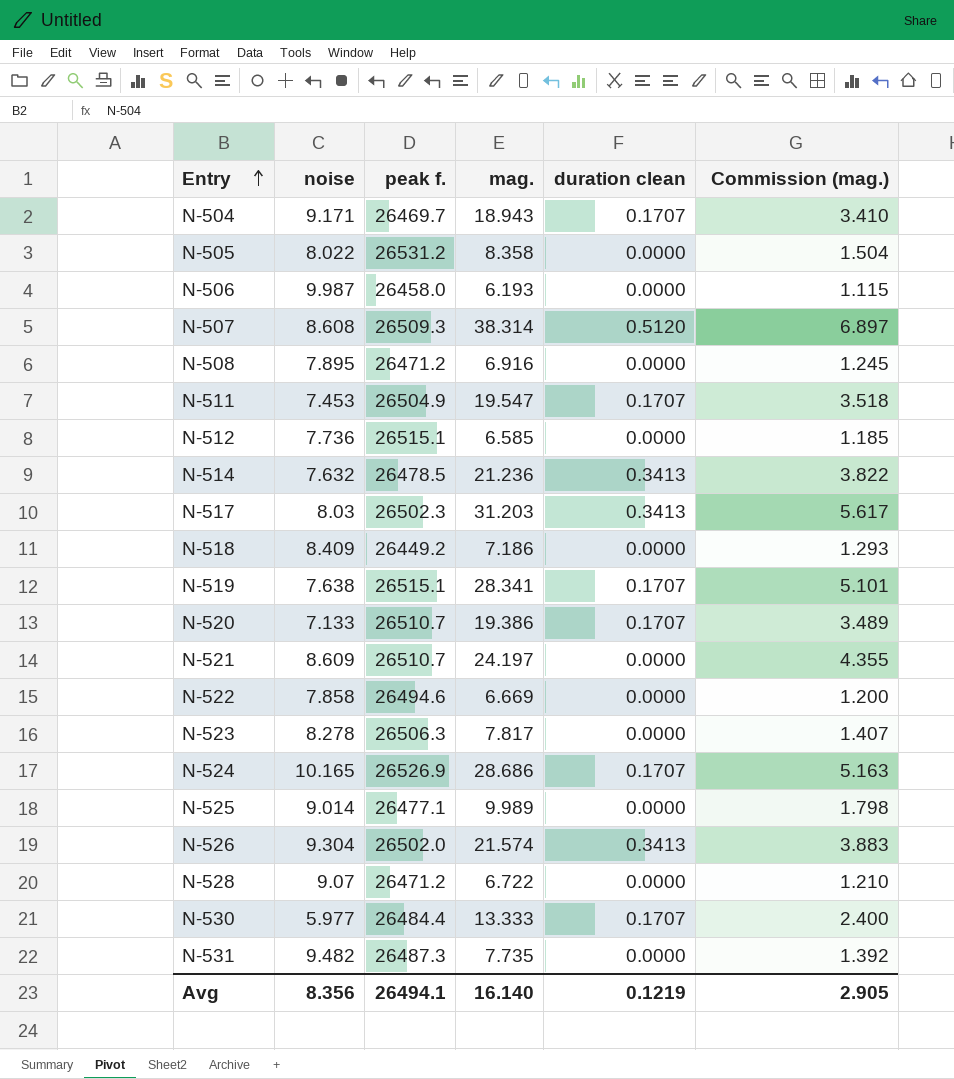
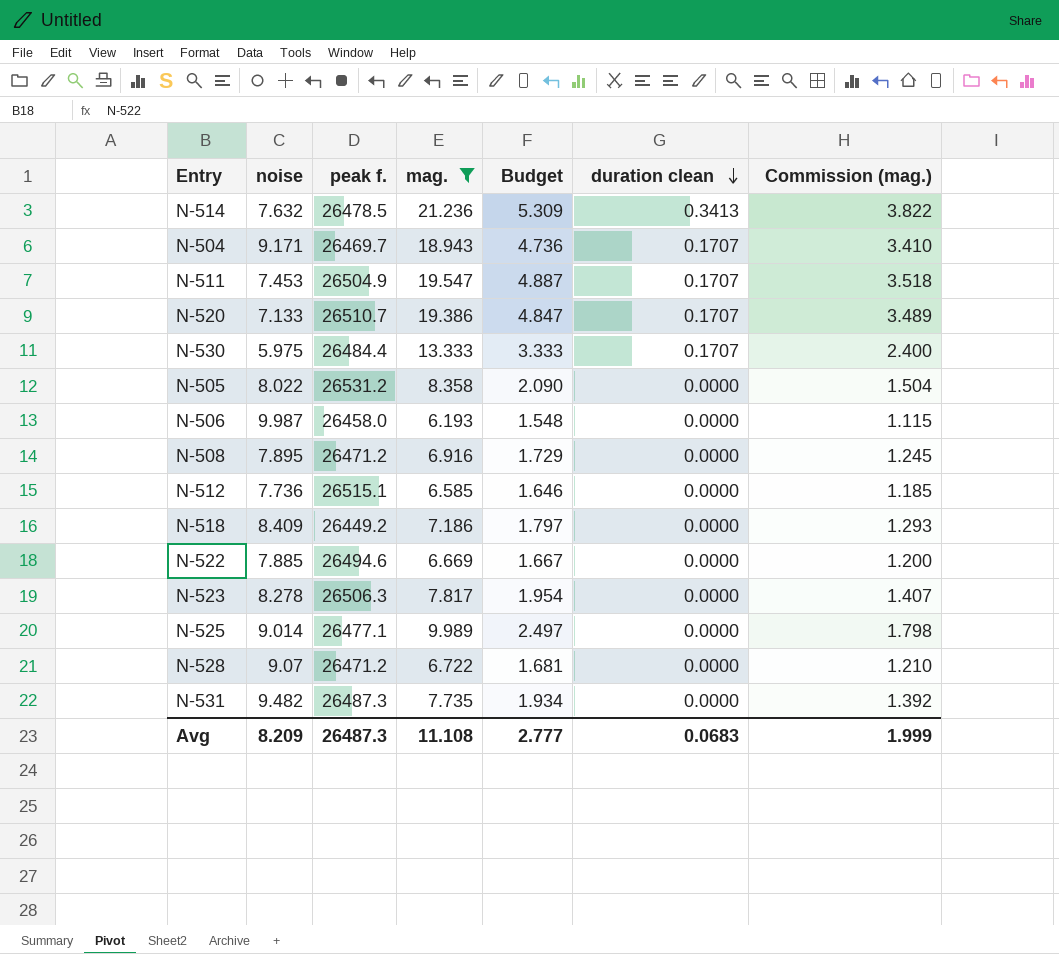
filter: none -> mag. <= 21.236
row order: Entry ascending -> duration clean descending
column Budget | formula: none -> [mag.] * 0.25
N-530 | noise: 5.977 -> 5.975
N-522 | noise: 7.858 -> 7.885
Avg | noise: 8.356 -> 8.209
Avg | peak f.: 26494.1 -> 26487.3
Avg | mag.: 16.140 -> 11.108
Avg | duration clean: 0.1219 -> 0.0683
Avg | Commission (mag.): 2.905 -> 1.999

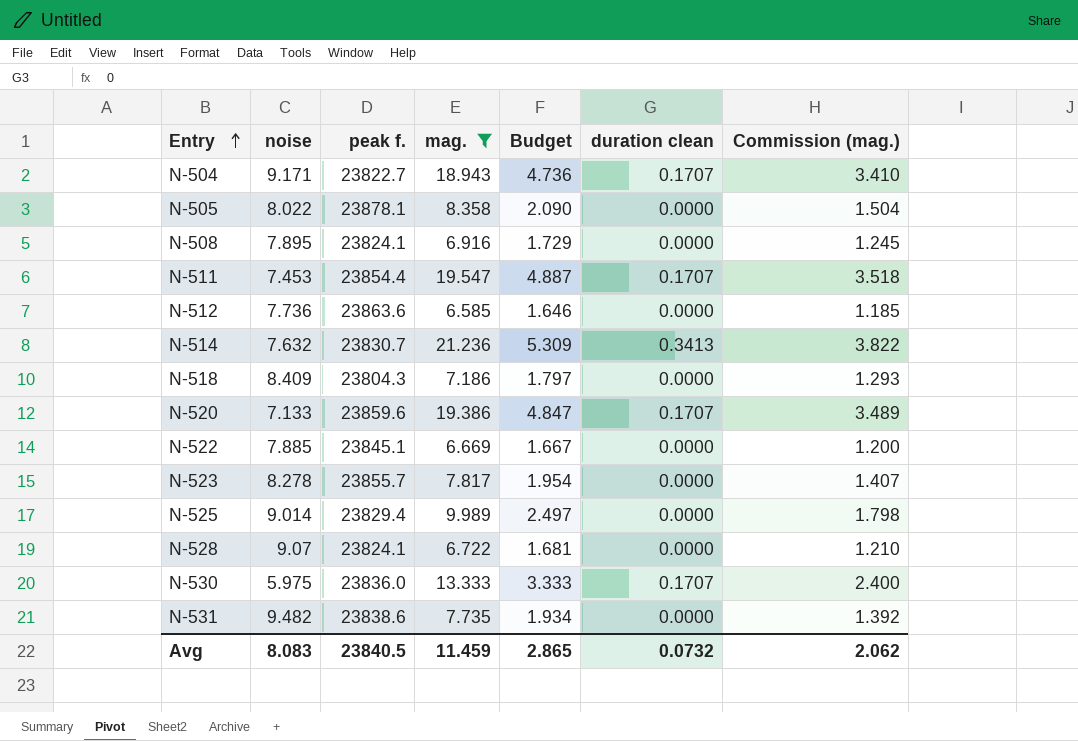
row order: duration clean descending -> Entry ascending
row N-506: 9.987 | 26458.0 | 6.193 | 1.548 | 0.0000 | 1.115 -> none
N-504 | peak f.: 26469.7 -> 23822.7
N-505 | peak f.: 26531.2 -> 23878.1
N-508 | peak f.: 26471.2 -> 23824.1
N-511 | peak f.: 26504.9 -> 23854.4
N-512 | peak f.: 26515.1 -> 23863.6
N-514 | peak f.: 26478.5 -> 23830.7
N-518 | peak f.: 26449.2 -> 23804.3
N-520 | peak f.: 26510.7 -> 23859.6
N-522 | peak f.: 26494.6 -> 23845.1
N-523 | peak f.: 26506.3 -> 23855.7
N-525 | peak f.: 26477.1 -> 23829.4
N-528 | peak f.: 26471.2 -> 23824.1
N-530 | peak f.: 26484.4 -> 23836.0
N-531 | peak f.: 26487.3 -> 23838.6
Avg | noise: 8.209 -> 8.083
Avg | peak f.: 26487.3 -> 23840.5
Avg | mag.: 11.108 -> 11.459
Avg | Budget: 2.777 -> 2.865
Avg | duration clean: 0.0683 -> 0.0732
Avg | Commission (mag.): 1.999 -> 2.062

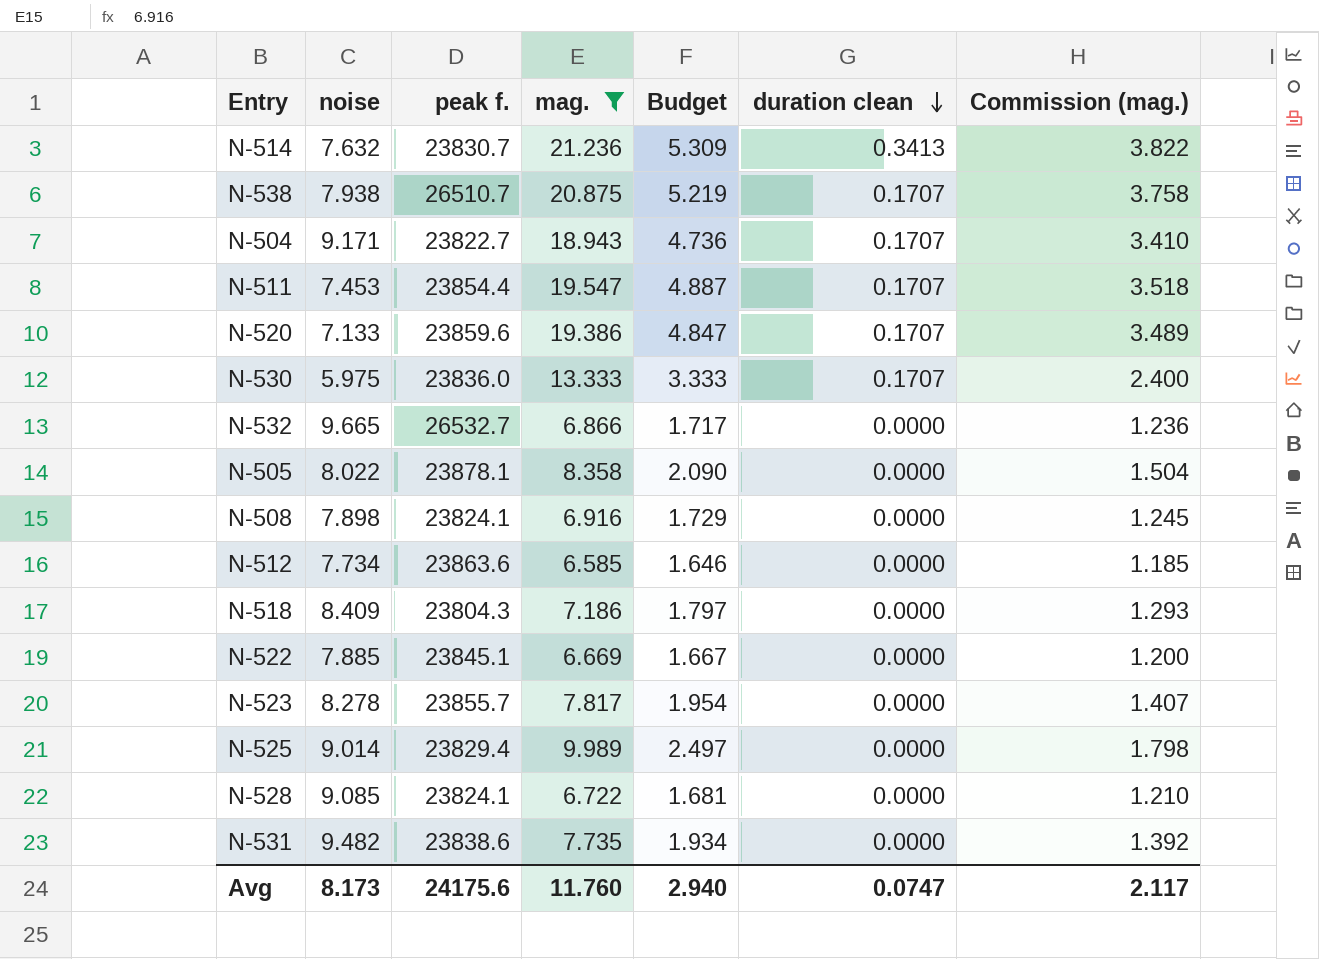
row order: Entry ascending -> duration clean descending
row N-538: none -> 7.938 | 26510.7 | 20.875 | 5.219 | 0.1707 | 3.758
row N-532: none -> 9.665 | 26532.7 | 6.866 | 1.717 | 0.0000 | 1.236
N-508 | noise: 7.895 -> 7.898
N-512 | noise: 7.736 -> 7.734
N-528 | noise: 9.07 -> 9.085
Avg | noise: 8.083 -> 8.173
Avg | peak f.: 23840.5 -> 24175.6
Avg | mag.: 11.459 -> 11.760
Avg | Budget: 2.865 -> 2.940
Avg | duration clean: 0.0732 -> 0.0747
Avg | Commission (mag.): 2.062 -> 2.117

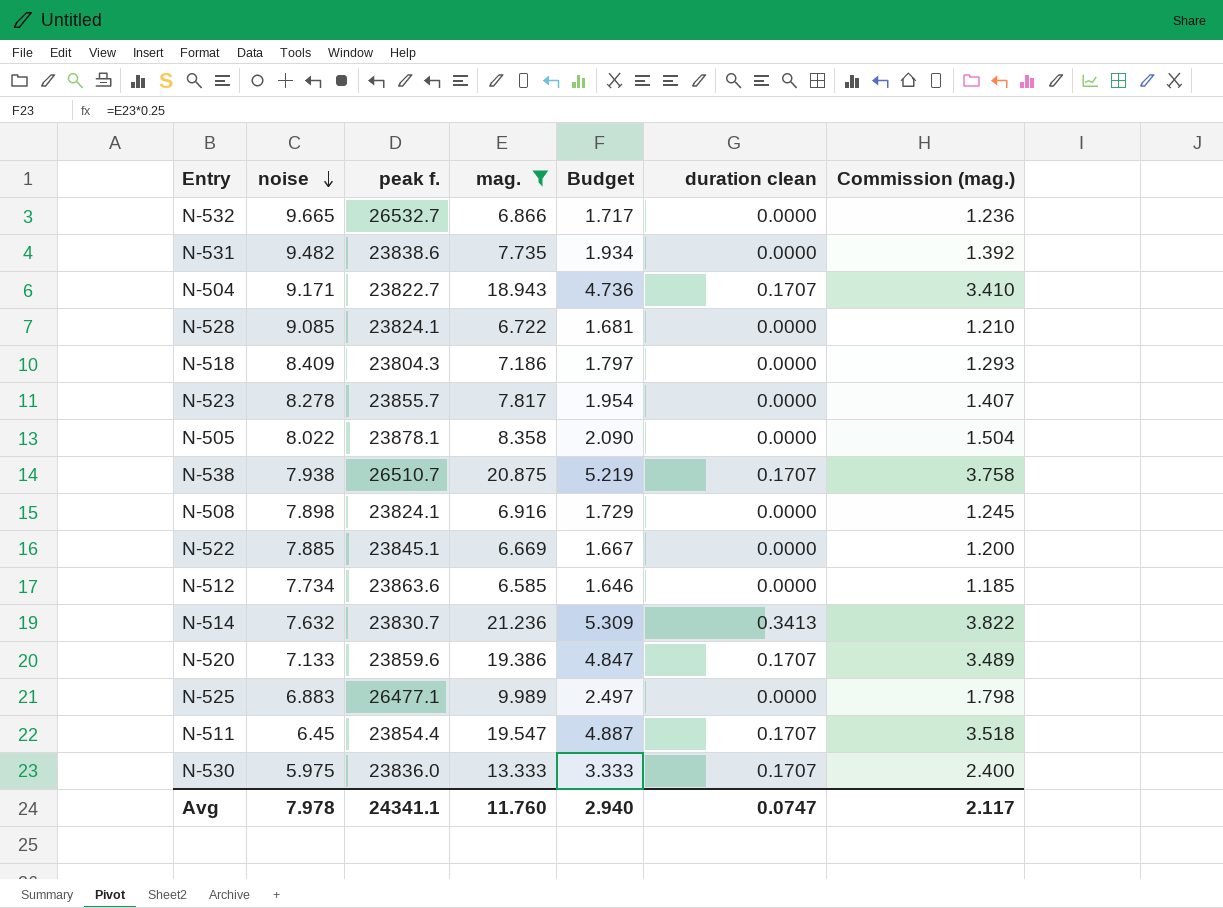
row order: duration clean descending -> noise descending
N-525 | noise: 9.014 -> 6.883
N-525 | peak f.: 23829.4 -> 26477.1
N-511 | noise: 7.453 -> 6.45
Avg | noise: 8.173 -> 7.978
Avg | peak f.: 24175.6 -> 24341.1

